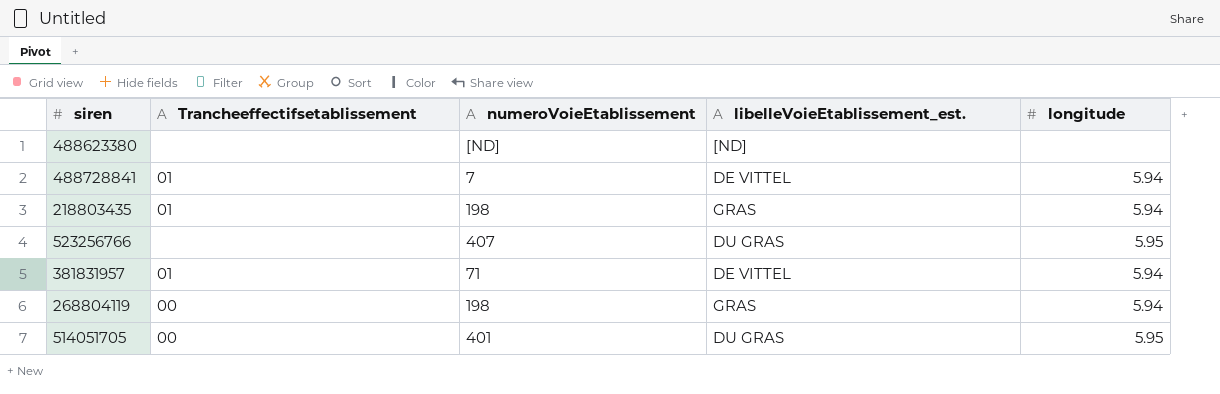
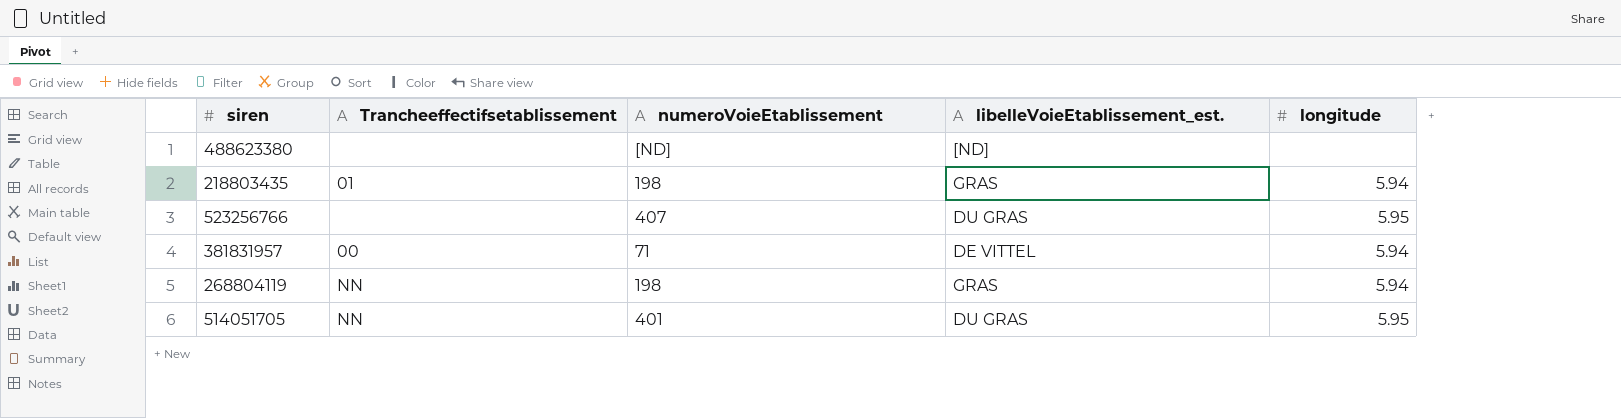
row 488728841: 01 | 7 | DE VITTEL | 5.94 -> none
381831957 | Trancheeffectifsetablissement: 01 -> 00
268804119 | Trancheeffectifsetablissement: 00 -> NN
514051705 | Trancheeffectifsetablissement: 00 -> NN

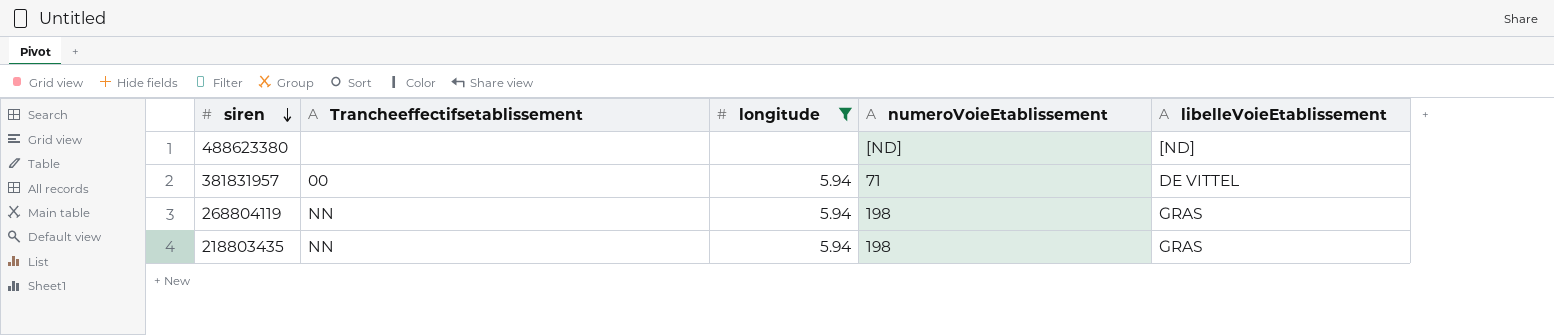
filter: none -> longitude != 5.95
row order: none -> siren descending
column longitude | position: 5 -> 3
column name: libelleVoieEtablissement_est. -> libelleVoieEtablissement
218803435 | Trancheeffectifsetablissement: 01 -> NN

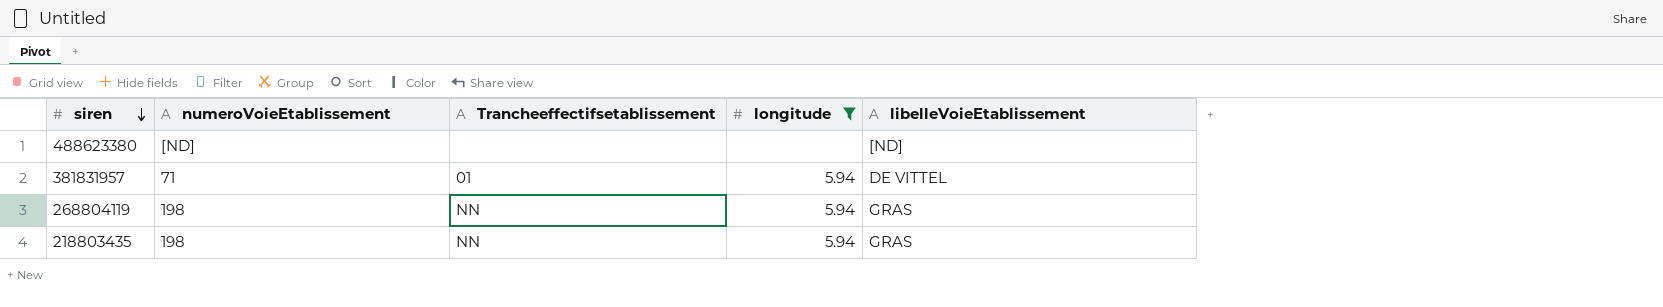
column numeroVoieEtablissement | position: 4 -> 2
381831957 | Trancheeffectifsetablissement: 00 -> 01

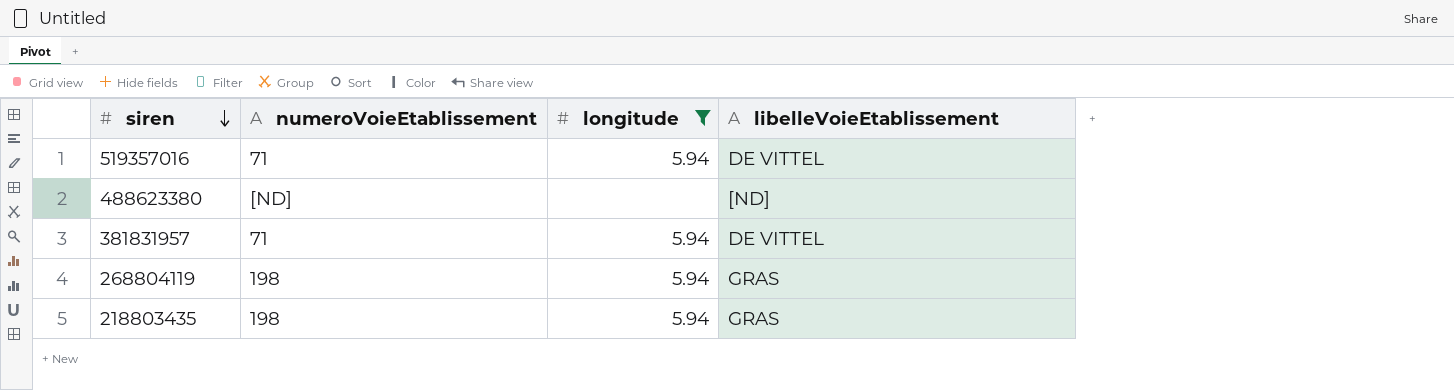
column Trancheeffectifsetablissement | position: 3 -> none
row 519357016: none -> 71 | 5.94 | DE VITTEL

